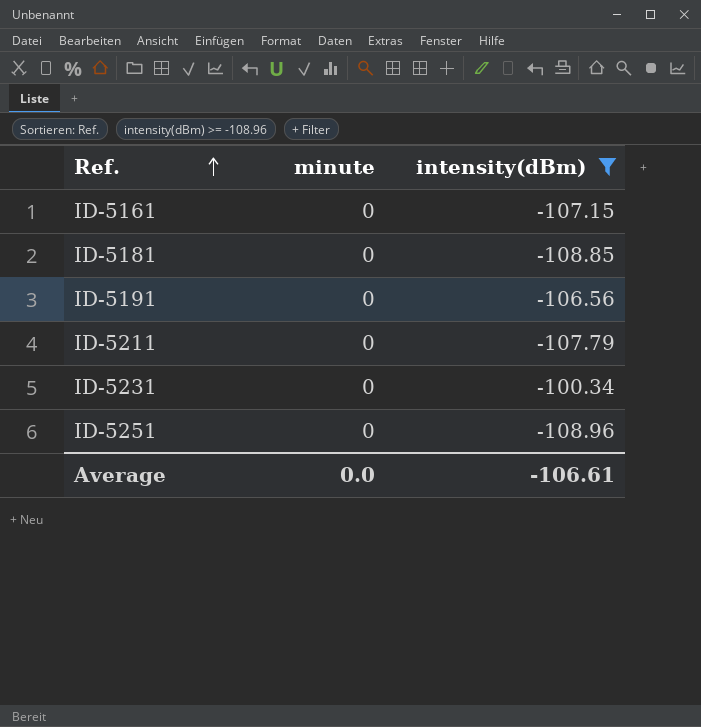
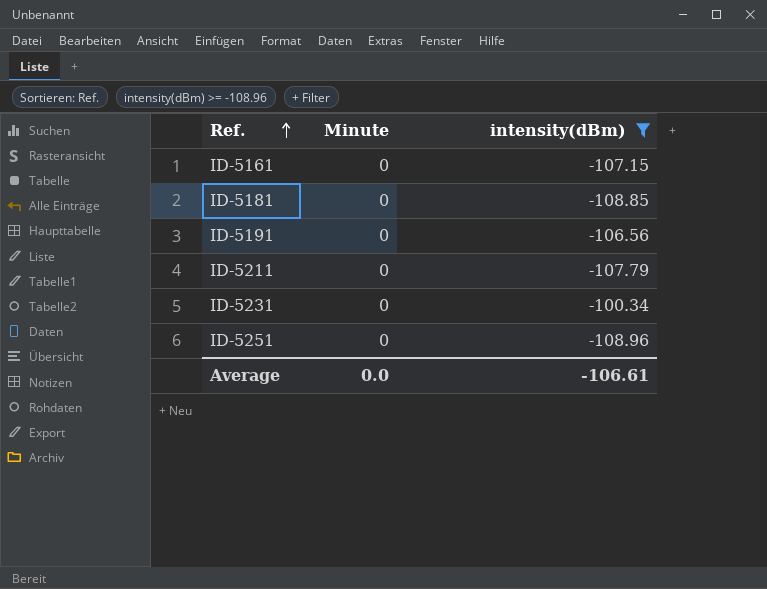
column name: minute -> Minute

